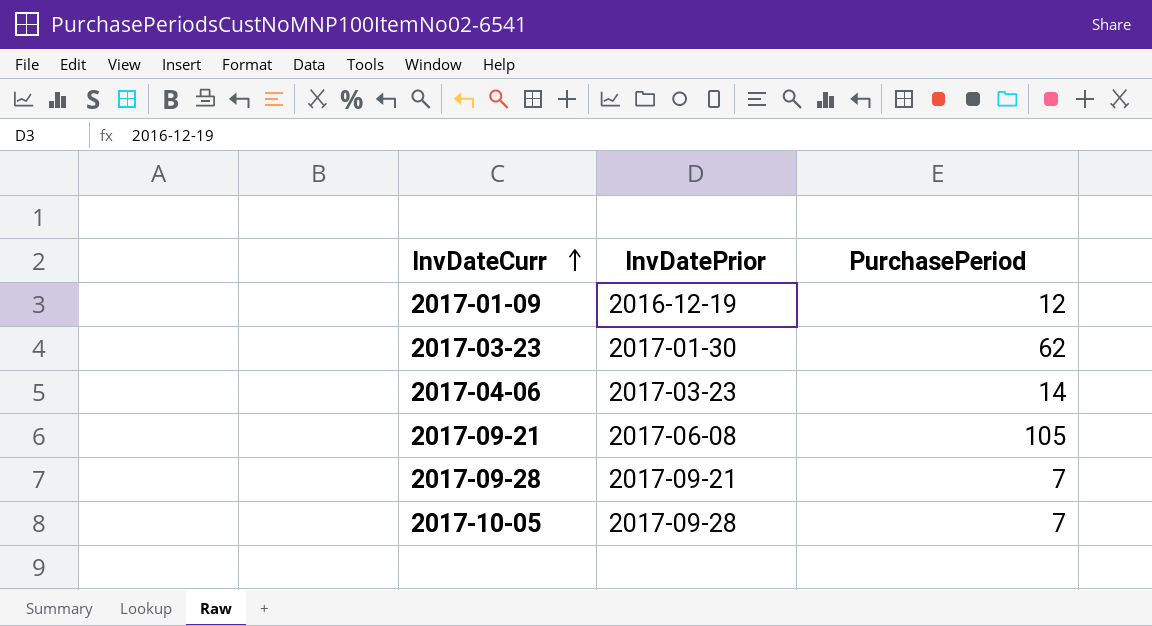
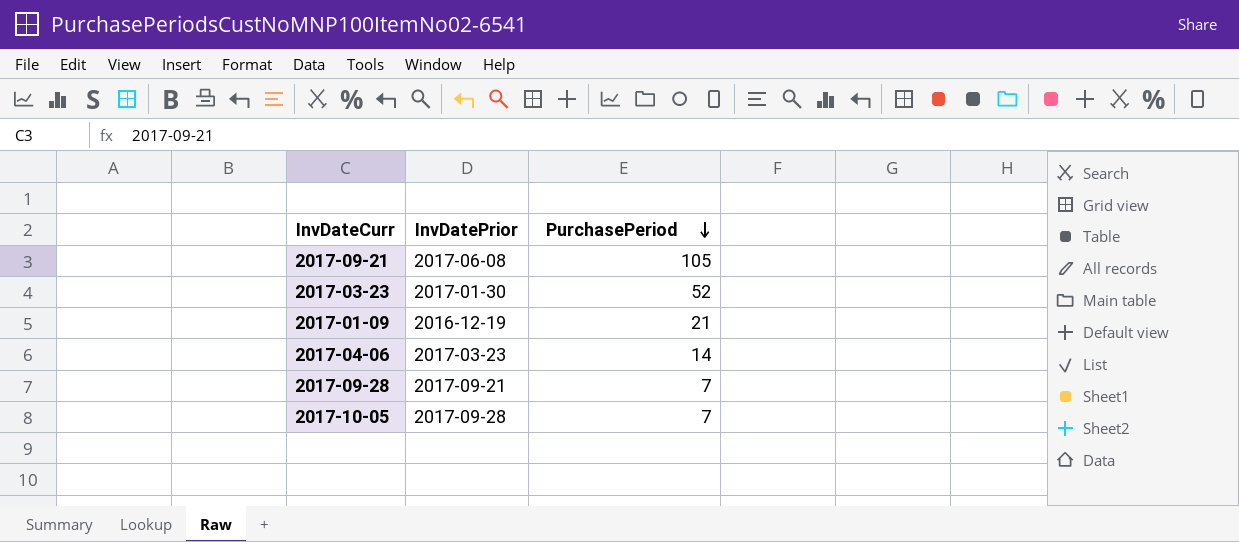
row order: InvDateCurr ascending -> PurchasePeriod descending
2017-03-23 | PurchasePeriod: 62 -> 52
2017-01-09 | PurchasePeriod: 12 -> 21

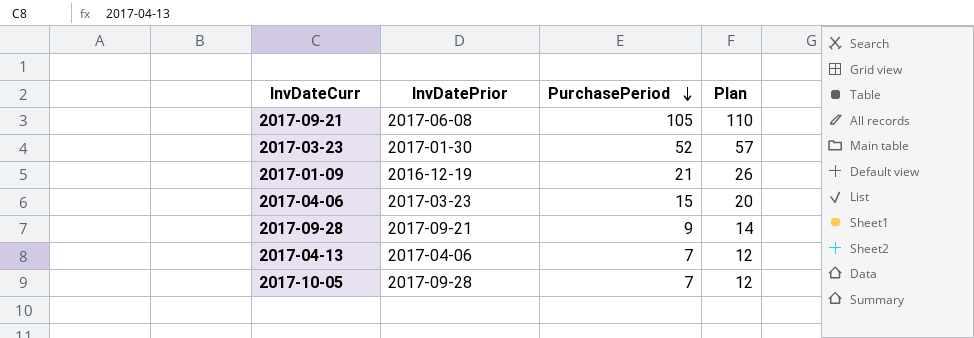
column Plan | formula: none -> [PurchasePeriod] + 5
2017-04-06 | PurchasePeriod: 14 -> 15
2017-09-28 | PurchasePeriod: 7 -> 9
row 2017-04-13: none -> 2017-04-06 | 7 | 12

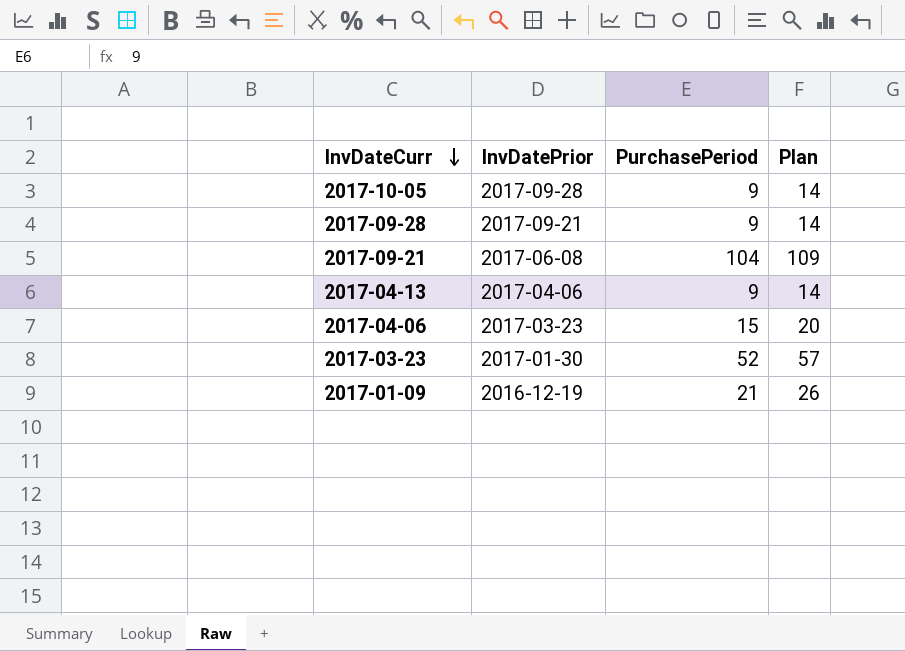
row order: PurchasePeriod descending -> InvDateCurr descending
2017-10-05 | PurchasePeriod: 7 -> 9
2017-10-05 | Plan: 12 -> 14
2017-09-21 | PurchasePeriod: 105 -> 104
2017-09-21 | Plan: 110 -> 109
2017-04-13 | PurchasePeriod: 7 -> 9
2017-04-13 | Plan: 12 -> 14

